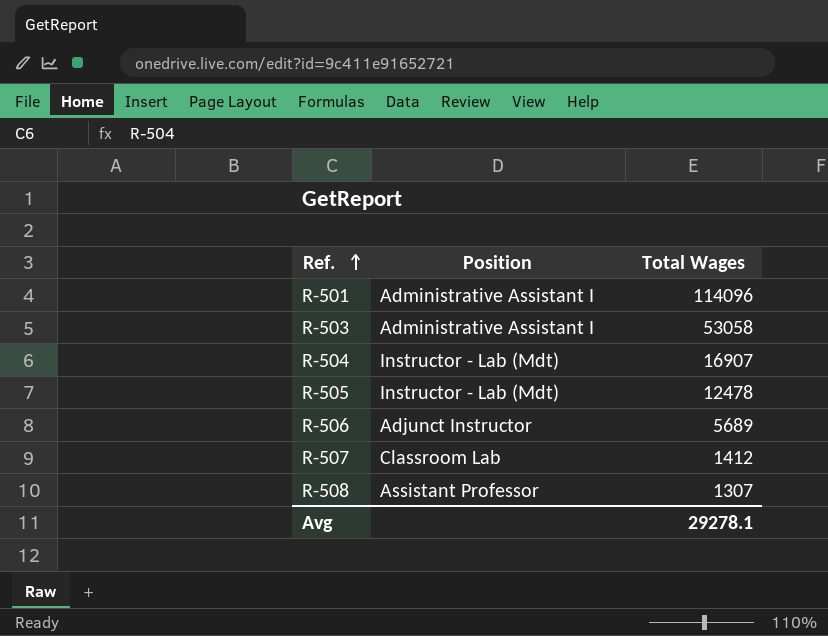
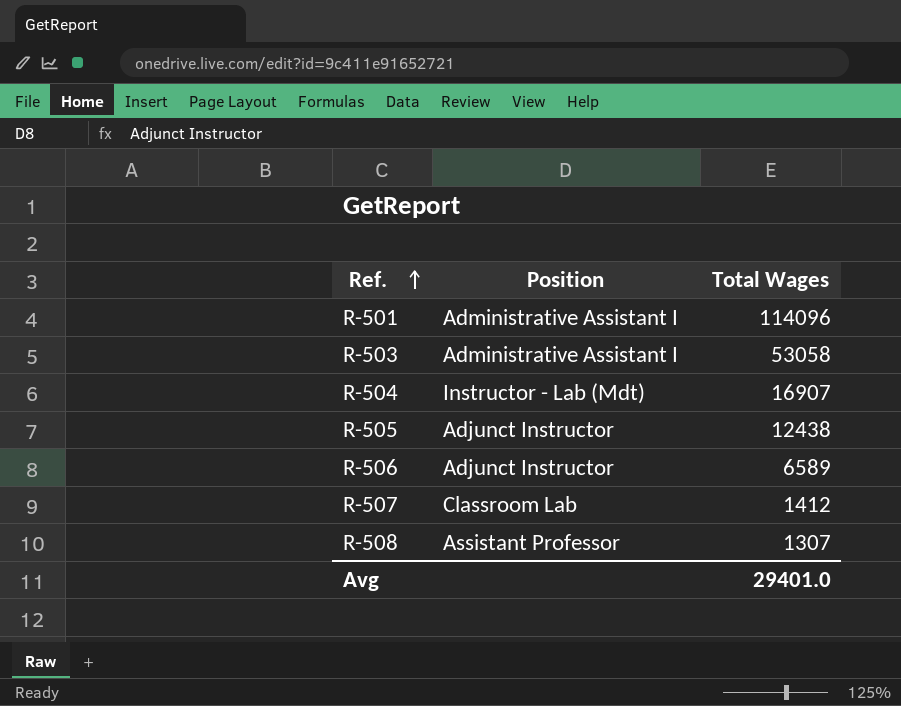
R-505 | Position: Instructor - Lab (Mdt) -> Adjunct Instructor
R-505 | Total Wages: 12478 -> 12438
R-506 | Total Wages: 5689 -> 6589
Avg | Total Wages: 29278.1 -> 29401.0

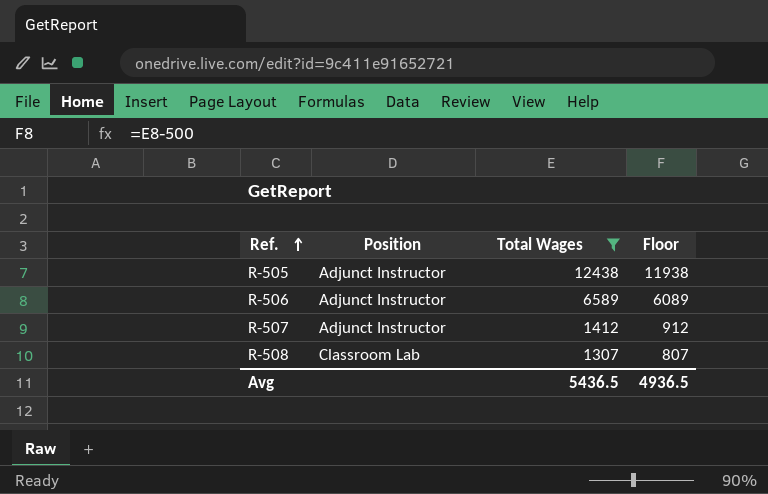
filter: none -> Total Wages <= 12438
column Floor | formula: none -> [Total Wages] - 500
R-507 | Position: Classroom Lab -> Adjunct Instructor
R-508 | Position: Assistant Professor -> Classroom Lab
Avg | Total Wages: 29401.0 -> 5436.5

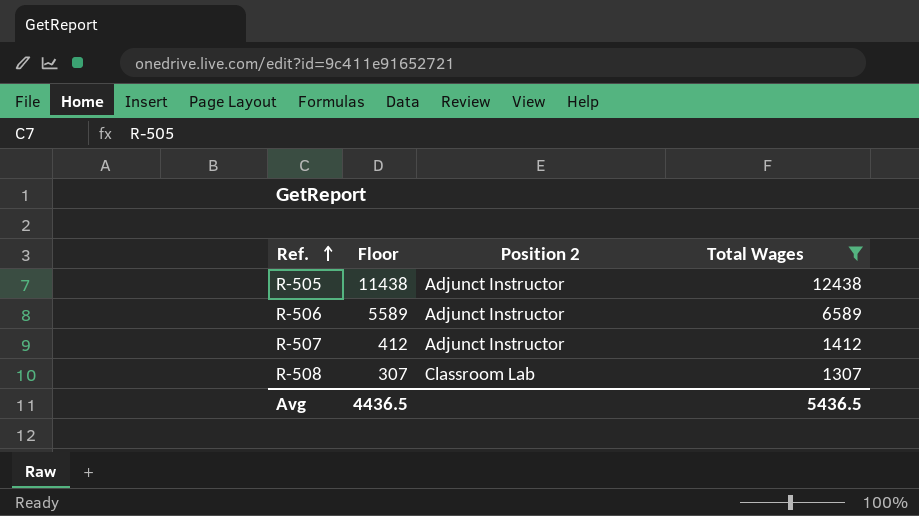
column Floor | formula: [Total Wages] - 500 -> [Total Wages] - 1000
column Floor | position: 4 -> 2
column name: Position -> Position 2
Avg | Floor: 4936.5 -> 4436.5

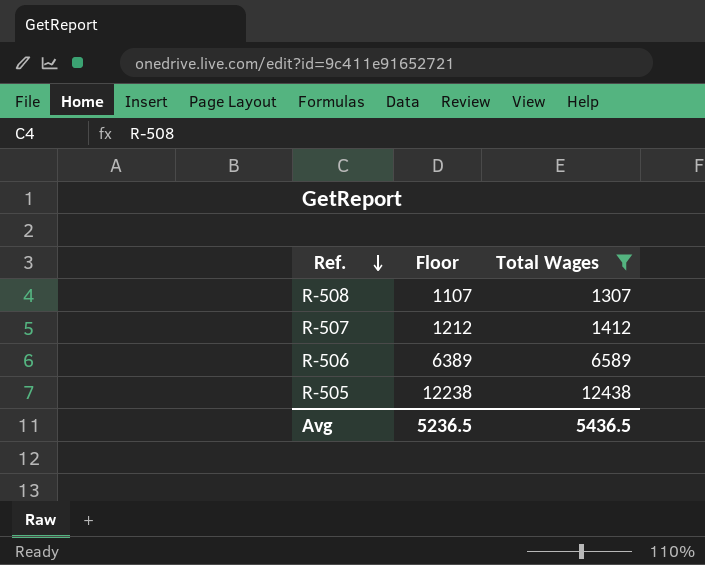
row order: Ref. ascending -> Ref. descending
column Position 2 | position: 3 -> none
column Floor | formula: [Total Wages] - 1000 -> [Total Wages] - 200
Avg | Floor: 4436.5 -> 5236.5

